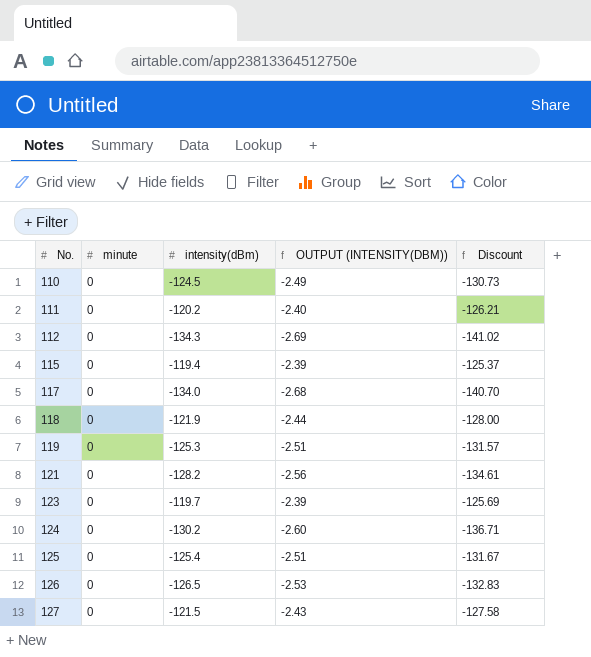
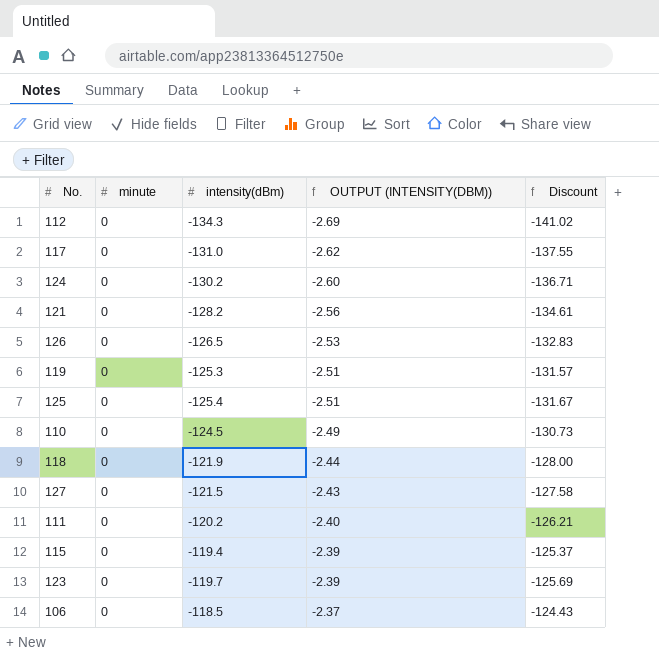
row order: No. ascending -> OUTPUT (INTENSITY(DBM)) ascending
117 | intensity(dBm): -134.0 -> -131.0
117 | OUTPUT (INTENSITY(DBM)): -2.68 -> -2.62
117 | Discount: -140.70 -> -137.55
row 106: none -> 0 | -118.5 | -2.37 | -124.43

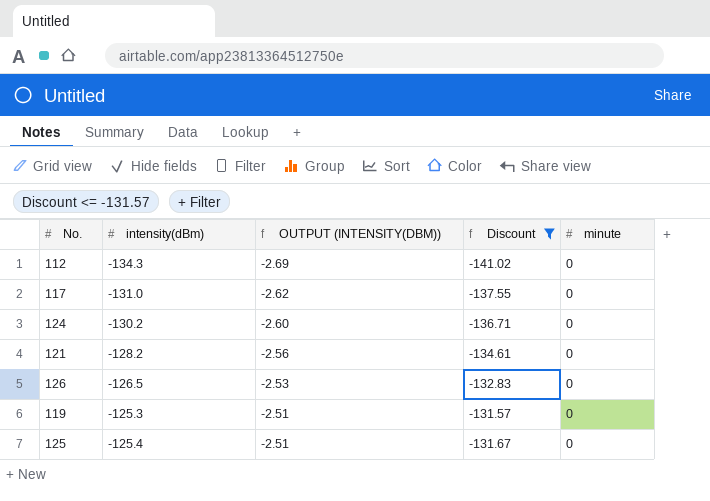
filter: none -> Discount <= -131.57
column minute | position: 2 -> 5

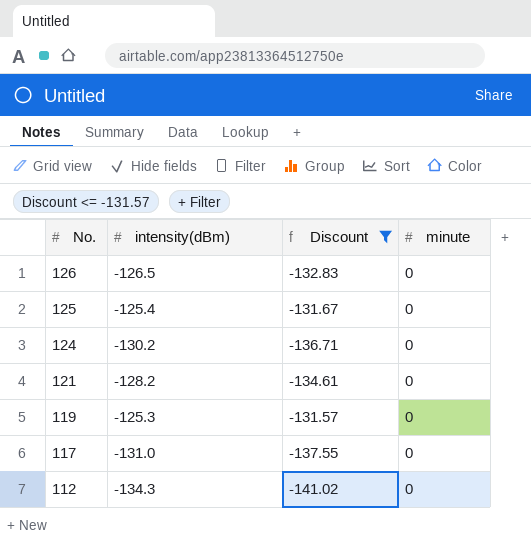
row order: OUTPUT (INTENSITY(DBM)) ascending -> No. descending
column OUTPUT (INTENSITY(DBM)) | formula: [intensity(dBm)] * 0.02 -> none

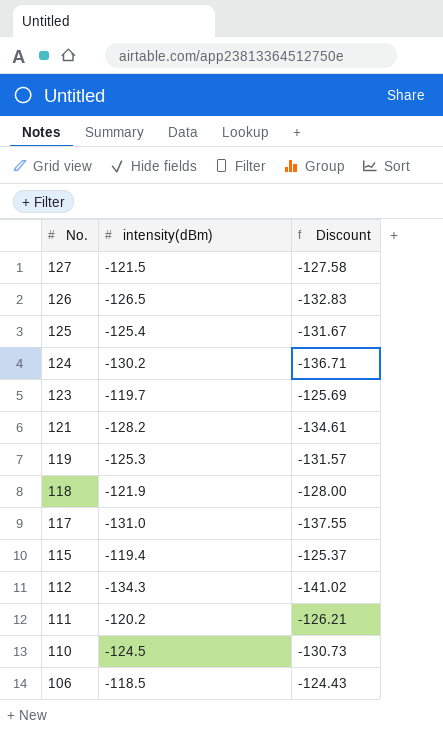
filter: Discount <= -131.57 -> none
column minute | position: 4 -> none

